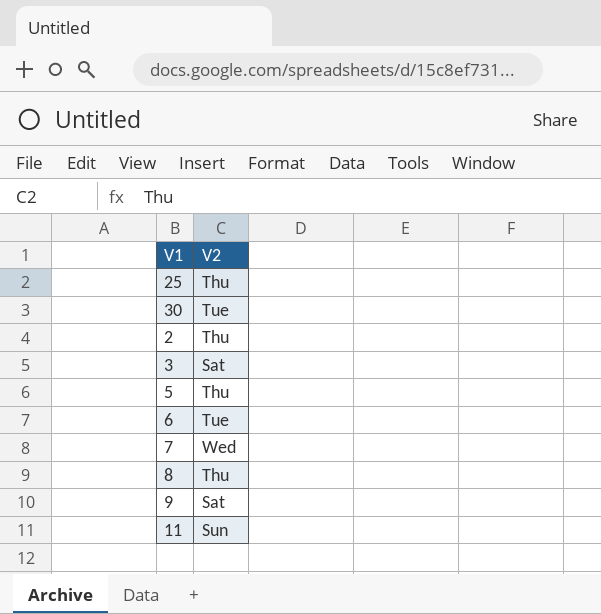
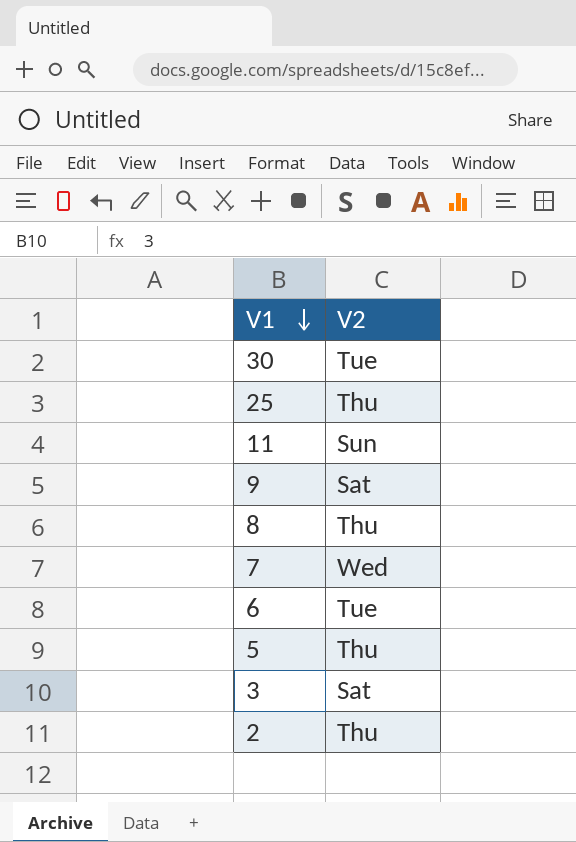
row order: none -> V1 descending

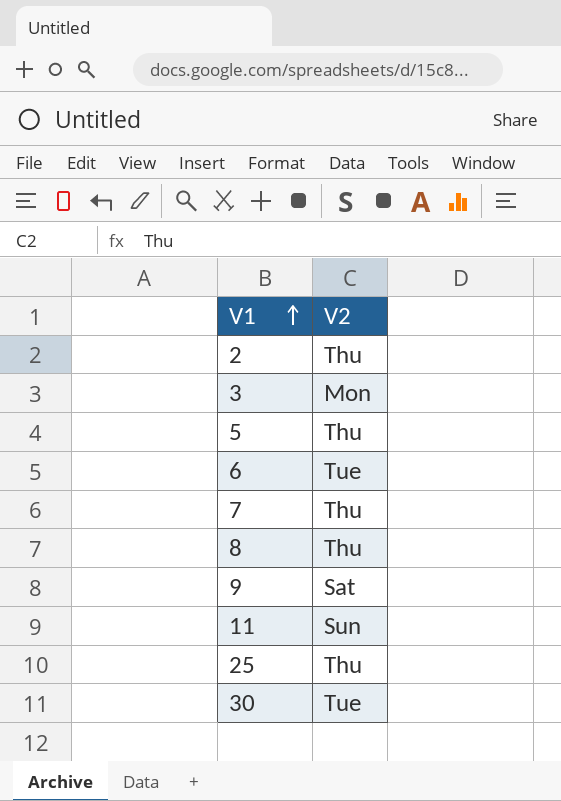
row order: V1 descending -> V1 ascending
3 | V2: Sat -> Mon
7 | V2: Wed -> Thu

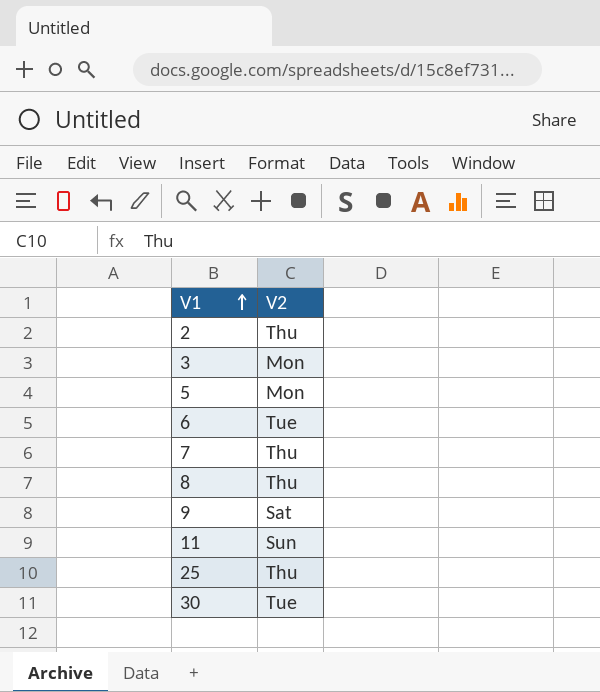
5 | V2: Thu -> Mon

